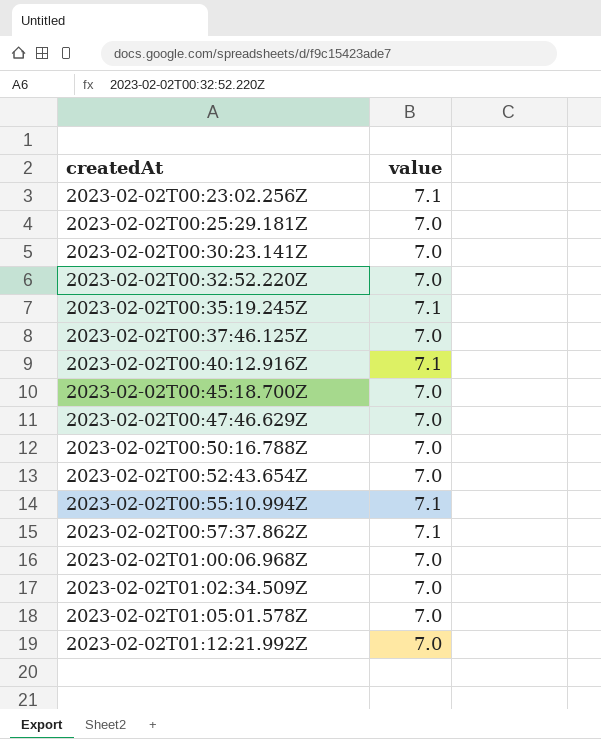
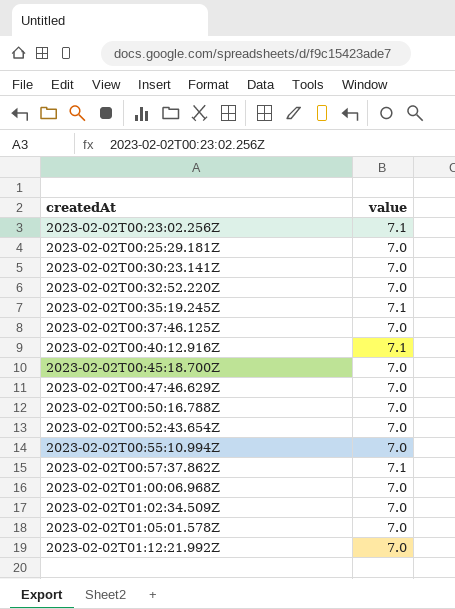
2023-02-02T00:55:10.994Z | value: 7.1 -> 7.0

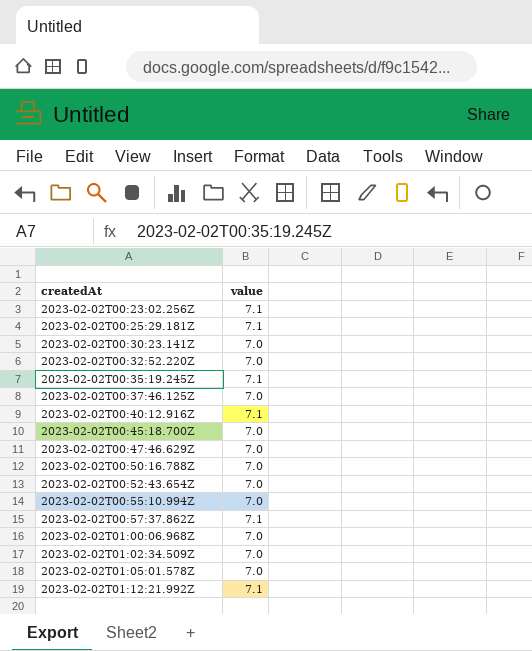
2023-02-02T00:25:29.181Z | value: 7.0 -> 7.1
2023-02-02T01:12:21.992Z | value: 7.0 -> 7.1

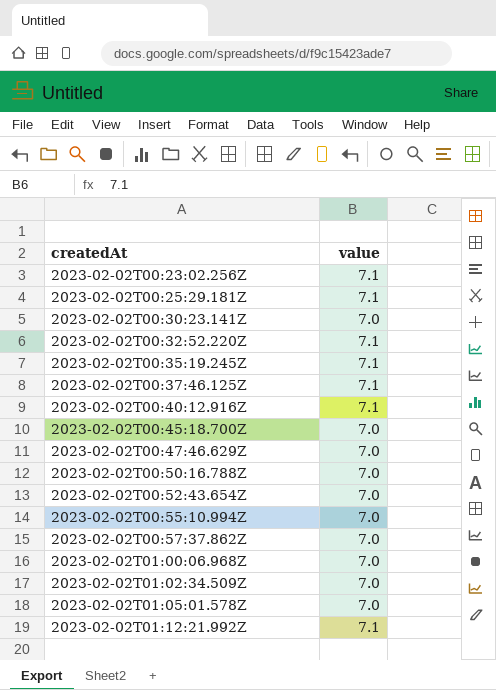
2023-02-02T00:32:52.220Z | value: 7.0 -> 7.1
2023-02-02T00:37:46.125Z | value: 7.0 -> 7.1
2023-02-02T00:57:37.862Z | value: 7.1 -> 7.0

